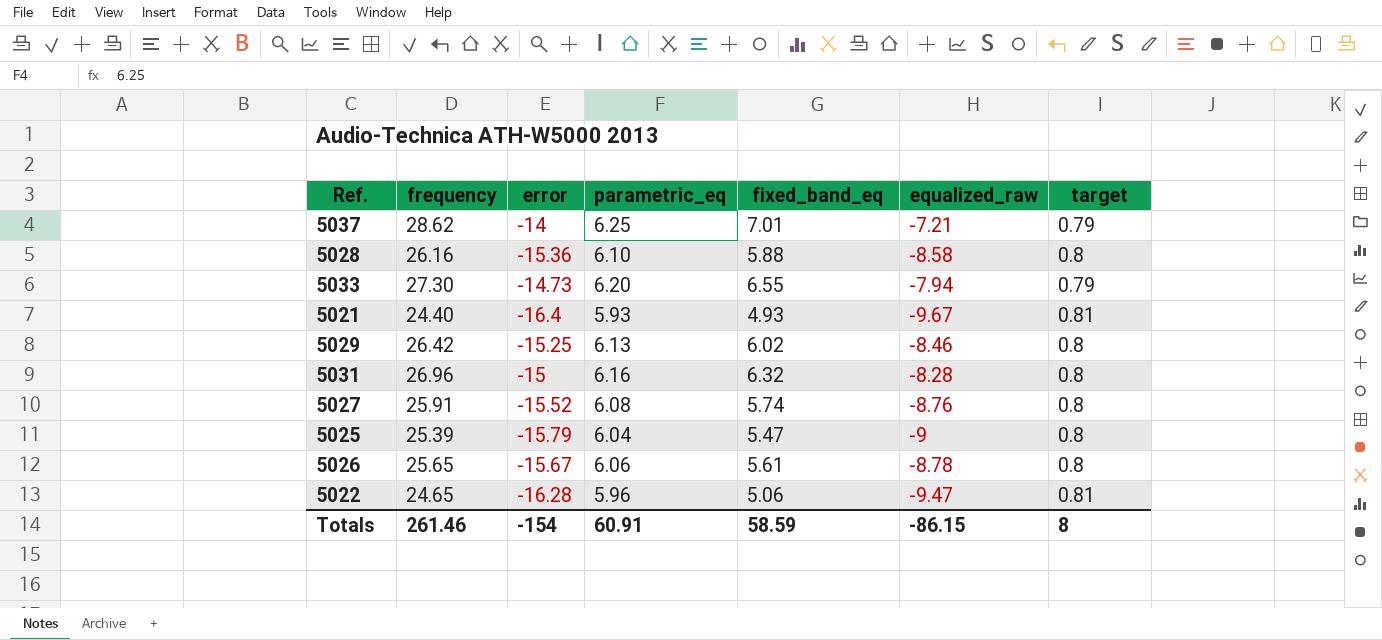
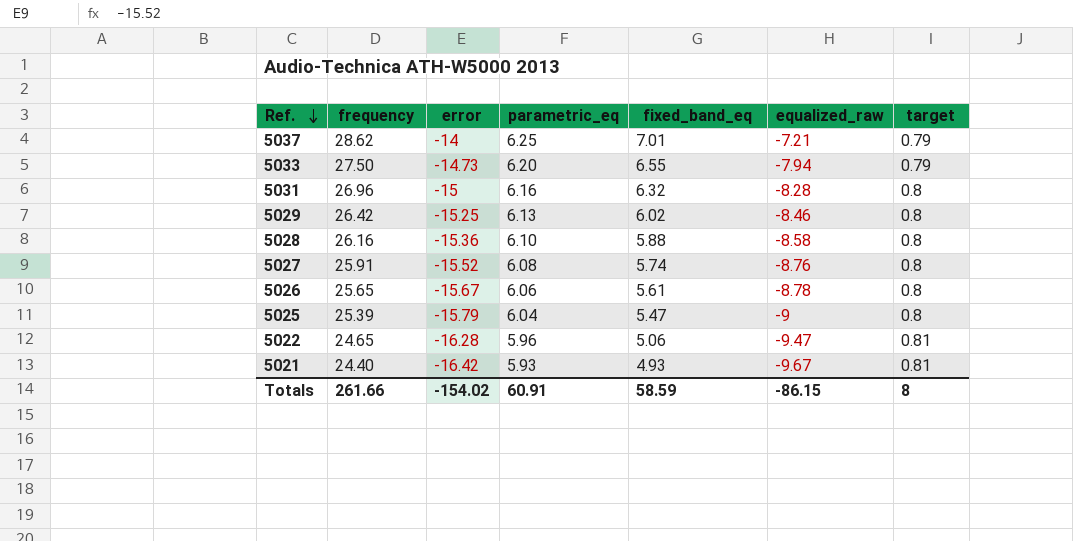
row order: none -> Ref. descending
5033 | frequency: 27.30 -> 27.50
5021 | error: -16.4 -> -16.42
Totals | frequency: 261.46 -> 261.66
Totals | error: -154 -> -154.02

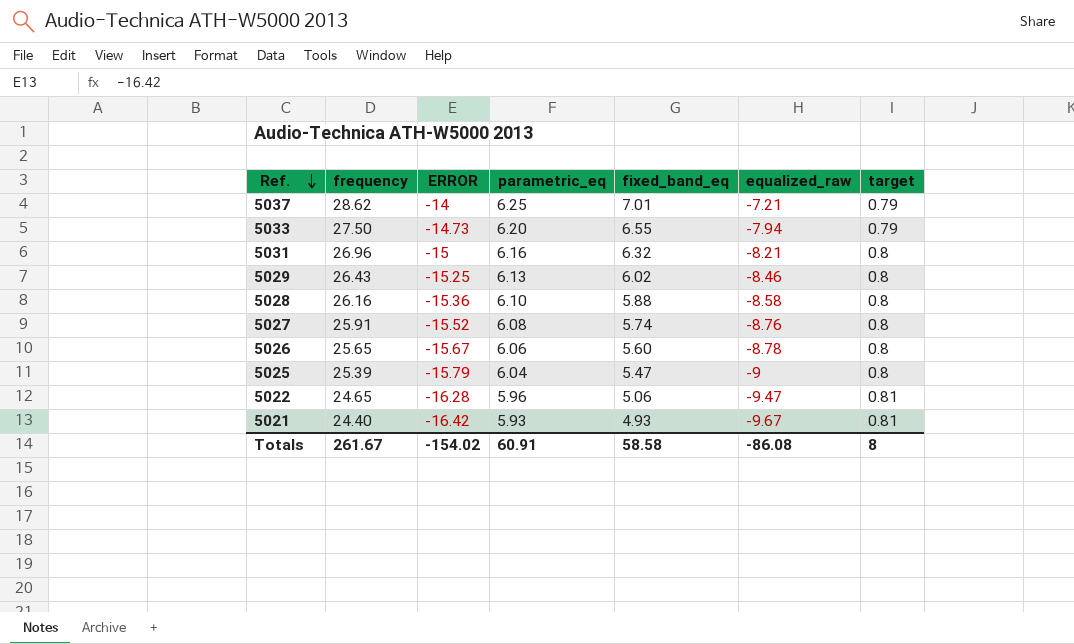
column name: error -> ERROR
5031 | equalized_raw: -8.28 -> -8.21
5029 | frequency: 26.42 -> 26.43
5026 | fixed_band_eq: 5.61 -> 5.60
Totals | frequency: 261.66 -> 261.67
Totals | fixed_band_eq: 58.59 -> 58.58
Totals | equalized_raw: -86.15 -> -86.08

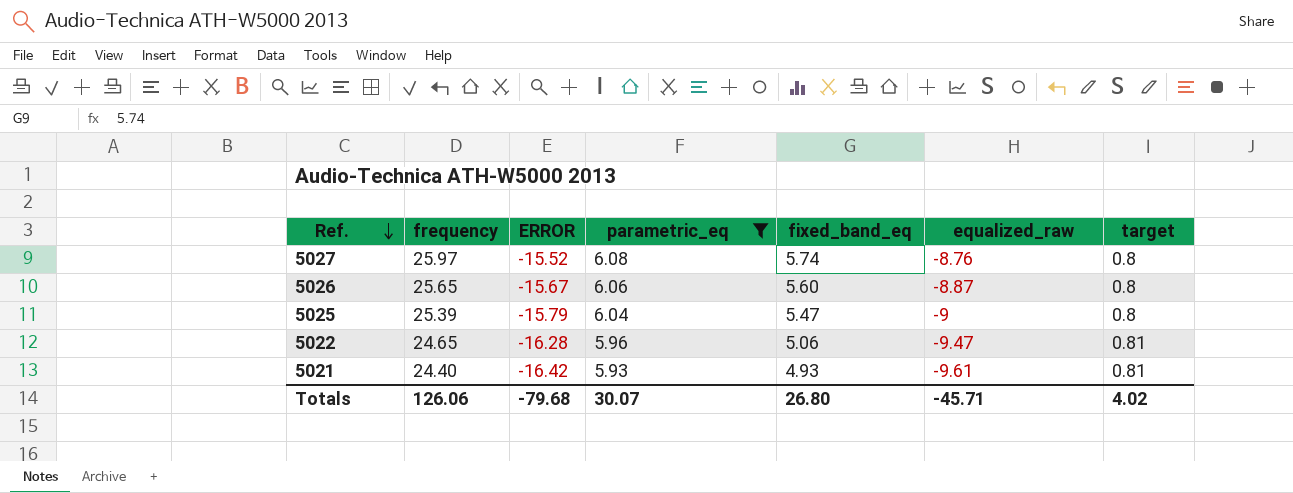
filter: none -> parametric_eq <= 6.08
5027 | frequency: 25.91 -> 25.97
5026 | equalized_raw: -8.78 -> -8.87
5021 | equalized_raw: -9.67 -> -9.61
Totals | frequency: 261.67 -> 126.06
Totals | ERROR: -154.02 -> -79.68
Totals | parametric_eq: 60.91 -> 30.07
Totals | fixed_band_eq: 58.58 -> 26.80
Totals | equalized_raw: -86.08 -> -45.71
Totals | target: 8 -> 4.02

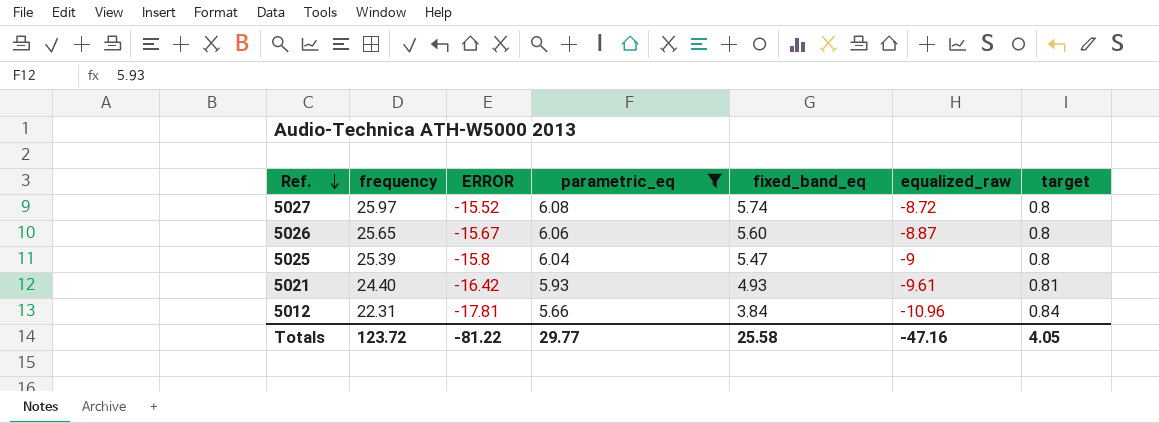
row 5022: 24.65 | -16.28 | 5.96 | 5.06 | -9.47 | 0.81 -> none
5027 | equalized_raw: -8.76 -> -8.72
5025 | ERROR: -15.79 -> -15.8
row 5012: none -> 22.31 | -17.81 | 5.66 | 3.84 | -10.96 | 0.84
Totals | frequency: 126.06 -> 123.72
Totals | ERROR: -79.68 -> -81.22
Totals | parametric_eq: 30.07 -> 29.77
Totals | fixed_band_eq: 26.80 -> 25.58
Totals | equalized_raw: -45.71 -> -47.16
Totals | target: 4.02 -> 4.05

